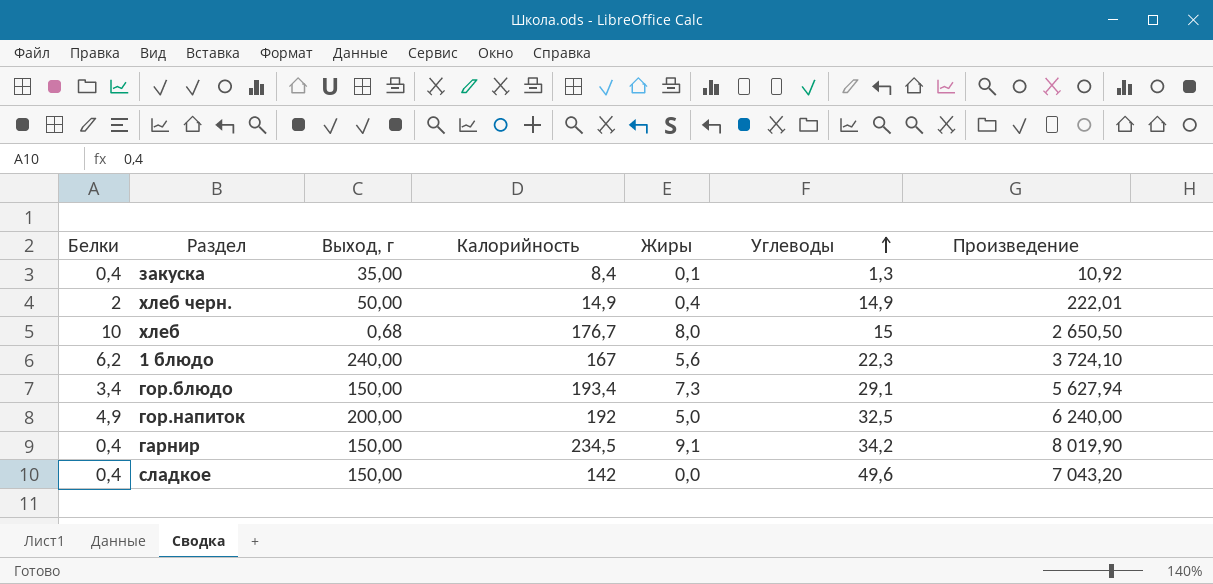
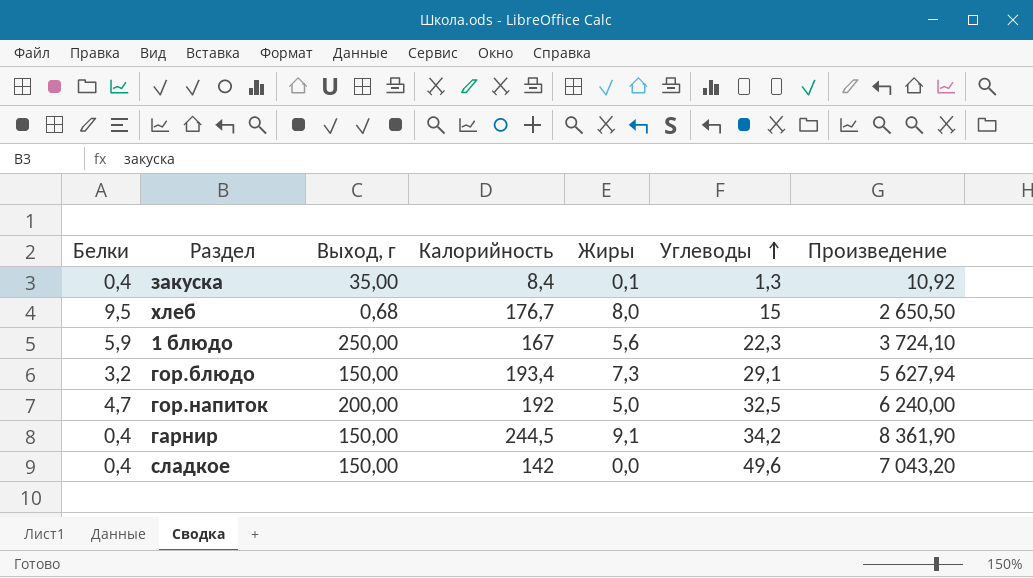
row хлеб черн.: 2 | 50,00 | 14,9 | 0,4 | 14,9 | 222,01 -> none
хлеб | Белки: 10 -> 9,5
1 блюдо | Белки: 6,2 -> 5,9
1 блюдо | Выход, г: 240,00 -> 250,00
гор.блюдо | Белки: 3,4 -> 3,2
гор.напиток | Белки: 4,9 -> 4,7
гарнир | Калорийность: 234,5 -> 244,5
гарнир | Произведение: 8 019,90 -> 8 361,90

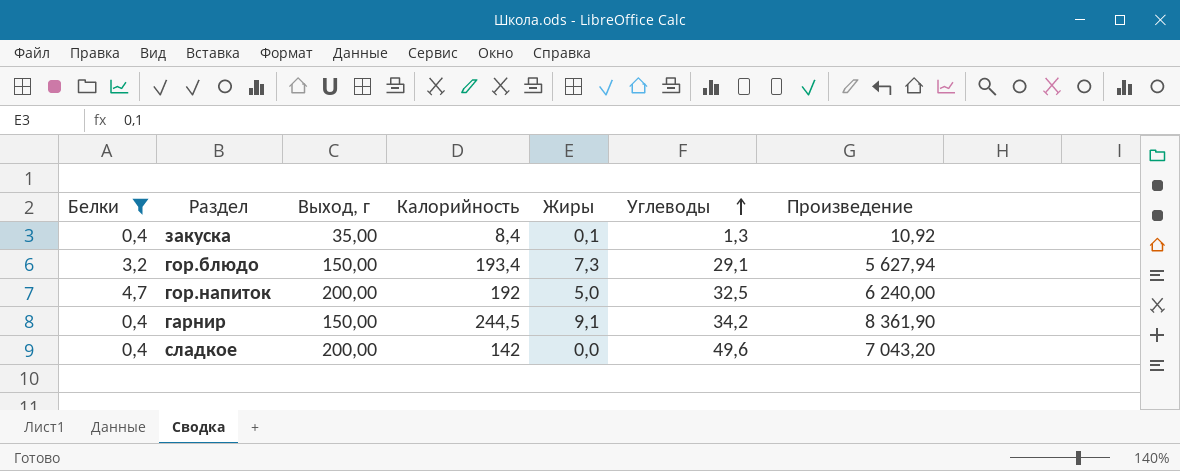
filter: none -> Белки <= 4,7
сладкое | Выход, г: 150,00 -> 200,00

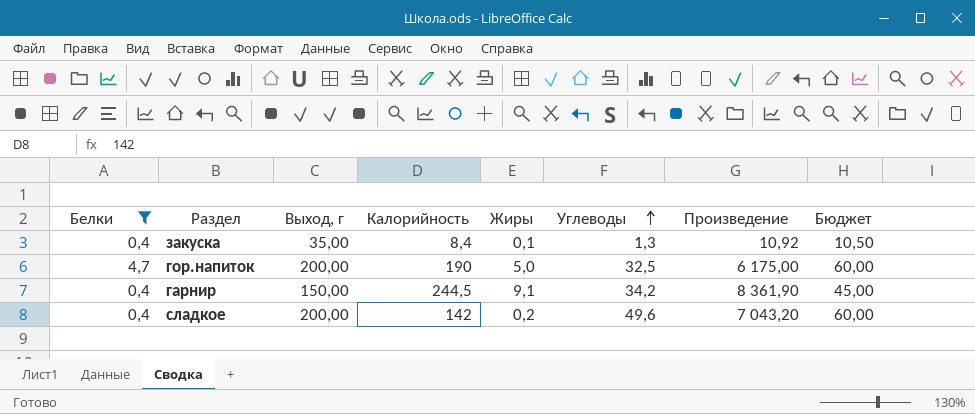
column Бюджет | formula: none -> [Выход, г] * 0,3
row гор.блюдо: 3,2 | 150,00 | 193,4 | 7,3 | 29,1 | 5 627,94 -> none
гор.напиток | Калорийность: 192 -> 190
гор.напиток | Произведение: 6 240,00 -> 6 175,00
сладкое | Жиры: 0,0 -> 0,2

